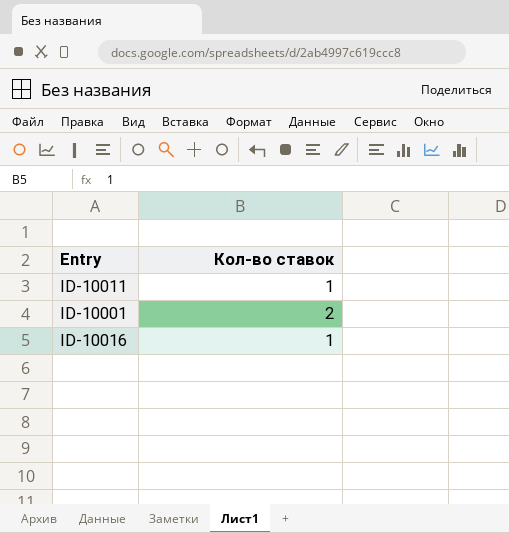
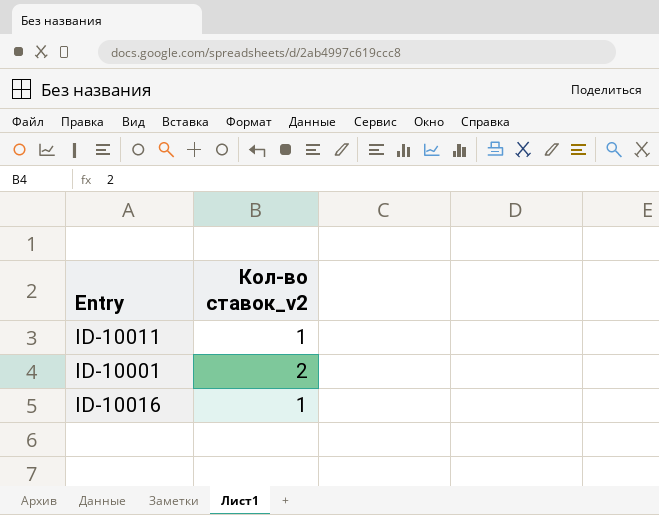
column name: Кол-во ставок -> Кол-во ставок_v2

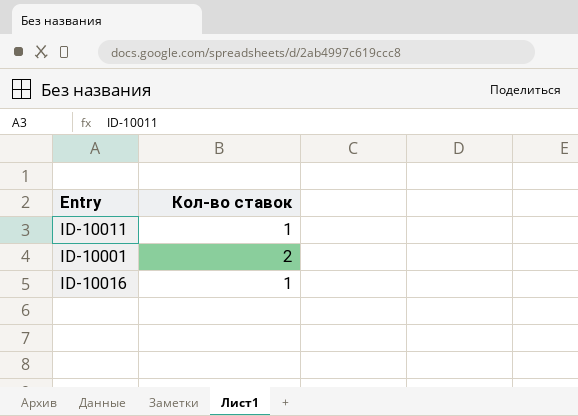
column name: Кол-во ставок_v2 -> Кол-во ставок

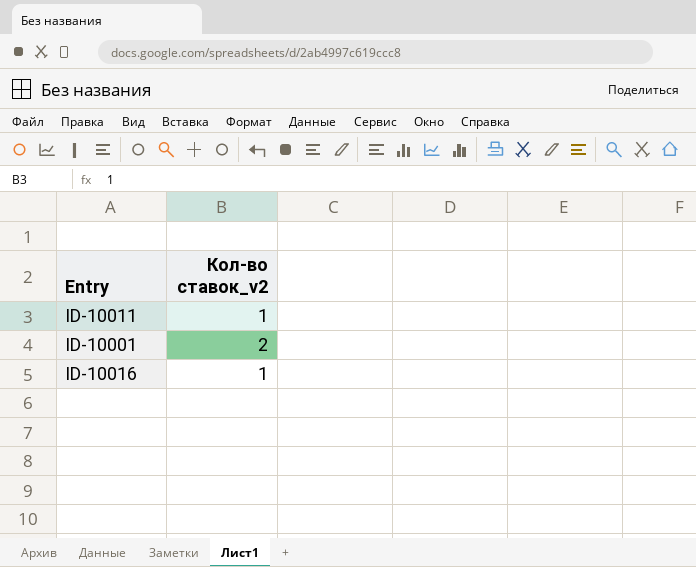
column name: Кол-во ставок -> Кол-во ставок_v2

